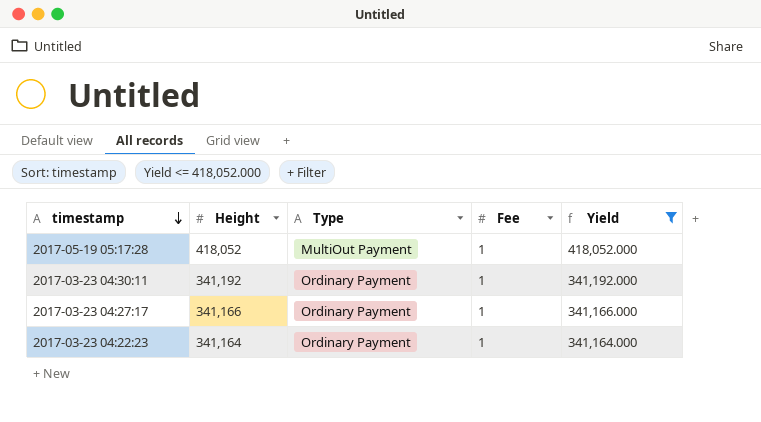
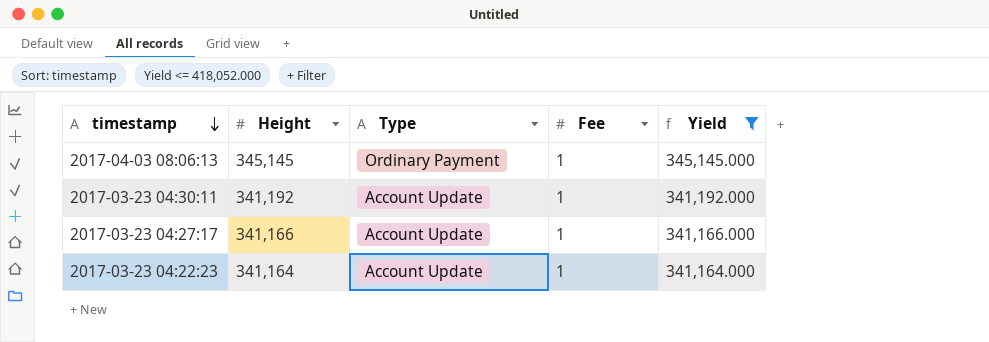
row 2017-05-19 05:17:28: 418,052 | MultiOut Payment | 1 | 418,052.000 -> none
row 2017-04-03 08:06:13: none -> 345,145 | Ordinary Payment | 1 | 345,145.000
2017-03-23 04:30:11 | Type: Ordinary Payment -> Account Update
2017-03-23 04:27:17 | Type: Ordinary Payment -> Account Update
2017-03-23 04:22:23 | Type: Ordinary Payment -> Account Update

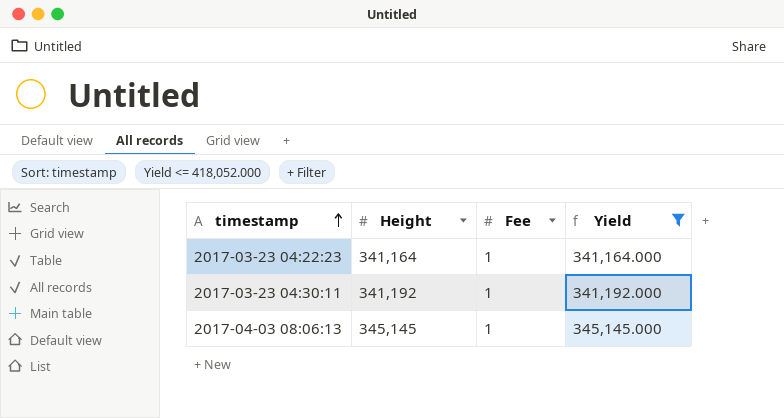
row order: timestamp descending -> timestamp ascending
column Type | position: 3 -> none
row 2017-03-23 04:27:17: 341,166 | Account Update | 1 | 341,166.000 -> none

